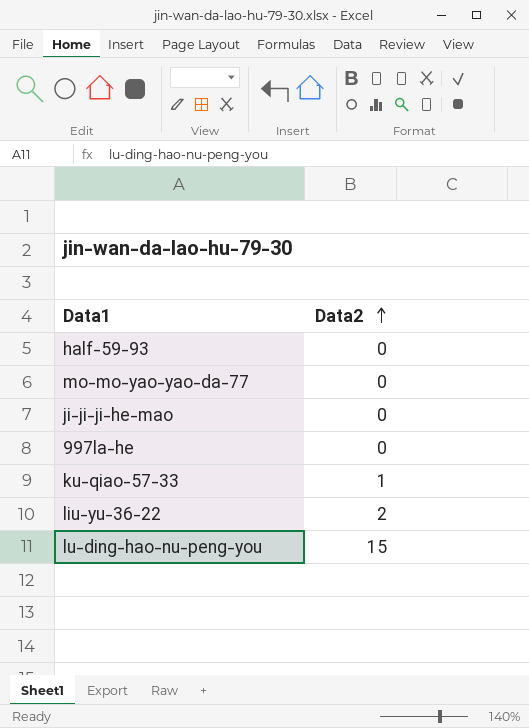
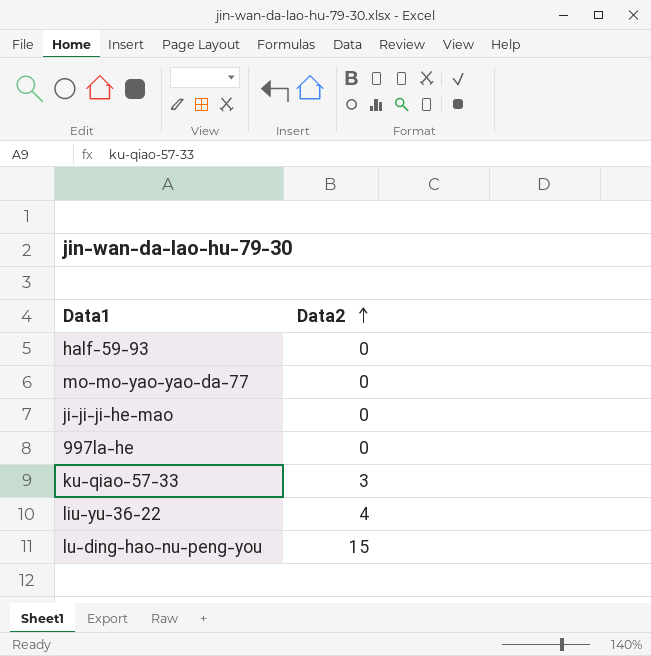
ku-qiao-57-33 | Data2: 1 -> 3
liu-yu-36-22 | Data2: 2 -> 4

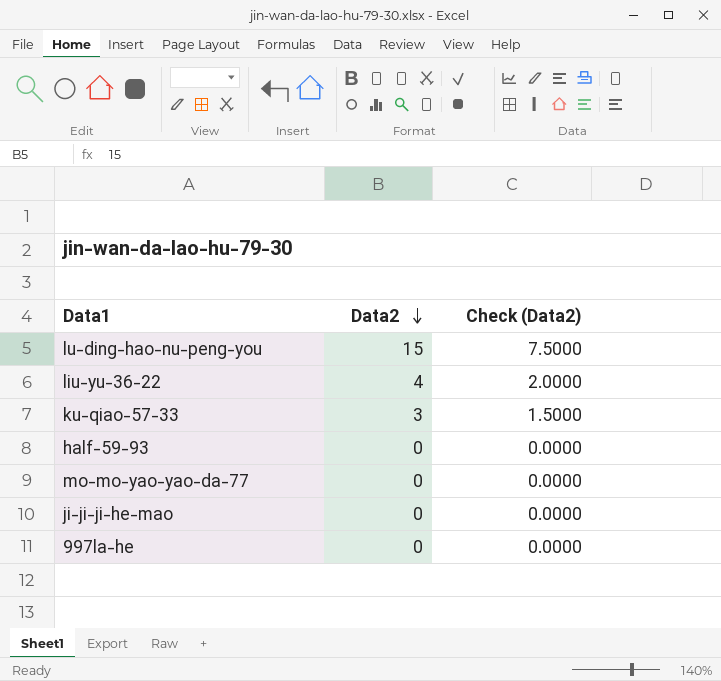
row order: Data2 ascending -> Data2 descending
column Check (Data2) | formula: none -> [Data2] * 0.5

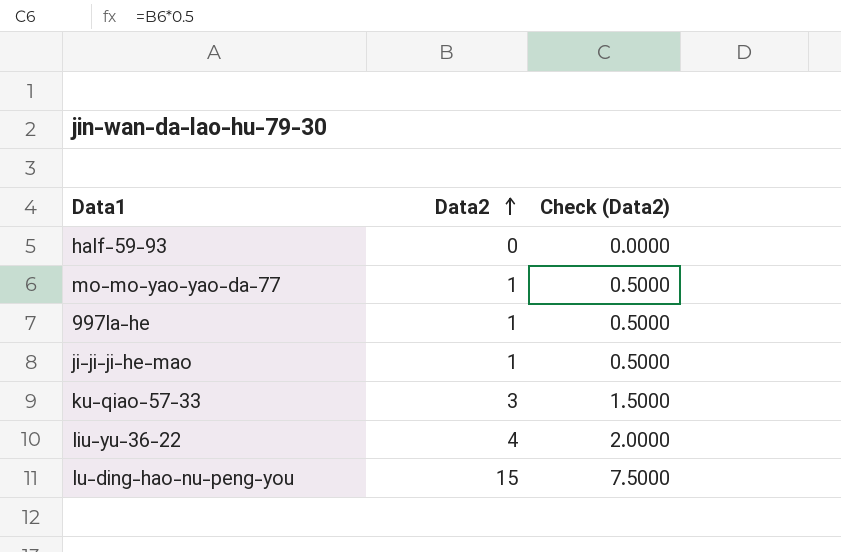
row order: Data2 descending -> Data2 ascending
mo-mo-yao-yao-da-77 | Data2: 0 -> 1
mo-mo-yao-yao-da-77 | Check (Data2): 0.0000 -> 0.5000
997la-he | Data2: 0 -> 1
997la-he | Check (Data2): 0.0000 -> 0.5000
ji-ji-ji-he-mao | Data2: 0 -> 1
ji-ji-ji-he-mao | Check (Data2): 0.0000 -> 0.5000

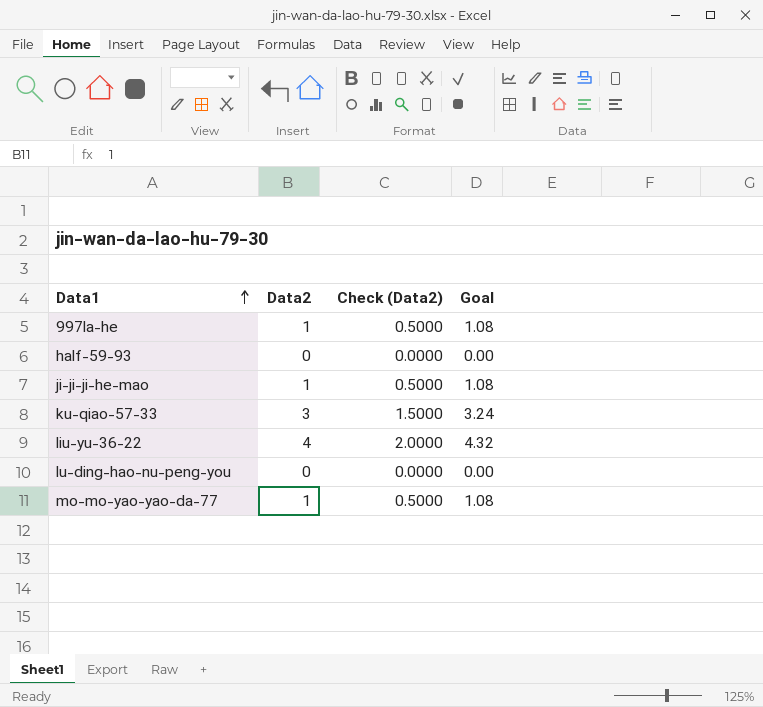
row order: Data2 ascending -> Data1 ascending
column Goal | formula: none -> [Data2] * 1.08
lu-ding-hao-nu-peng-you | Data2: 15 -> 0
lu-ding-hao-nu-peng-you | Check (Data2): 7.5000 -> 0.0000

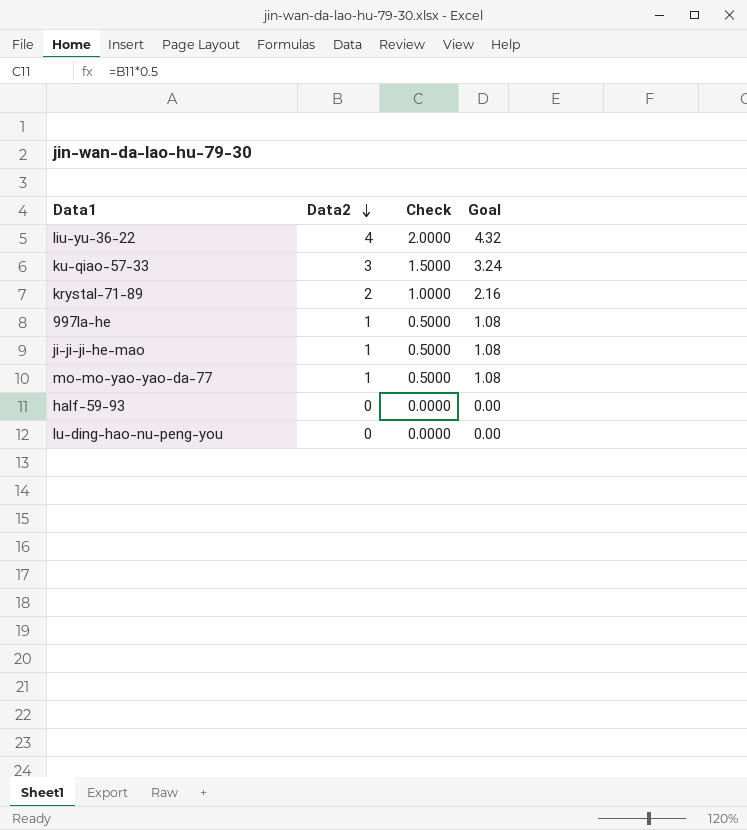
row order: Data1 ascending -> Data2 descending
column name: Check (Data2) -> Check
row krystal-71-89: none -> 2 | 1.0000 | 2.16

